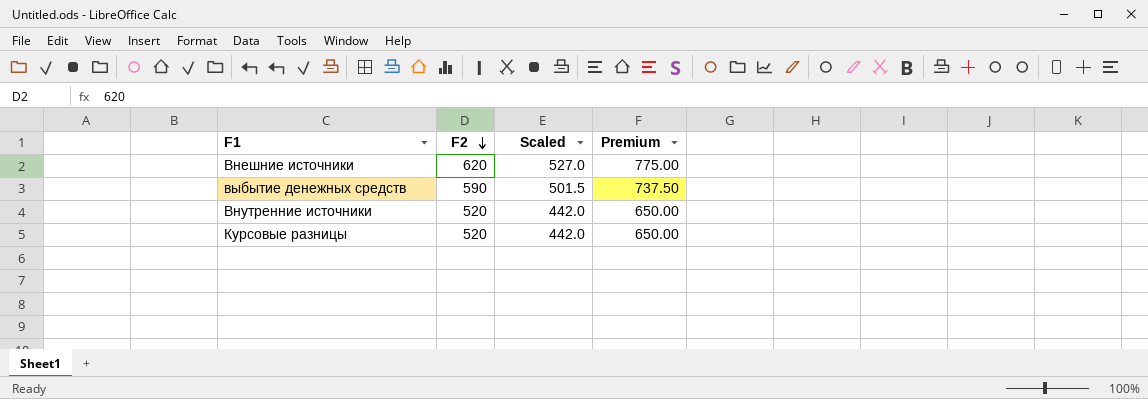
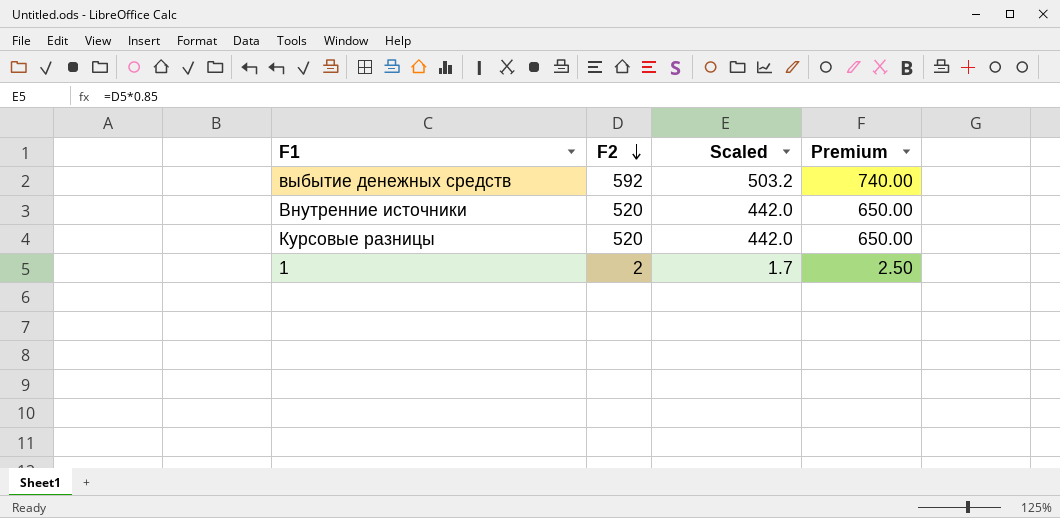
row Внешние источники: 620 | 527.0 | 775.00 -> none
выбытие денежных средств | F2: 590 -> 592
выбытие денежных средств | Scaled: 501.5 -> 503.2
выбытие денежных средств | Premium: 737.50 -> 740.00
row 1: none -> 2 | 1.7 | 2.50

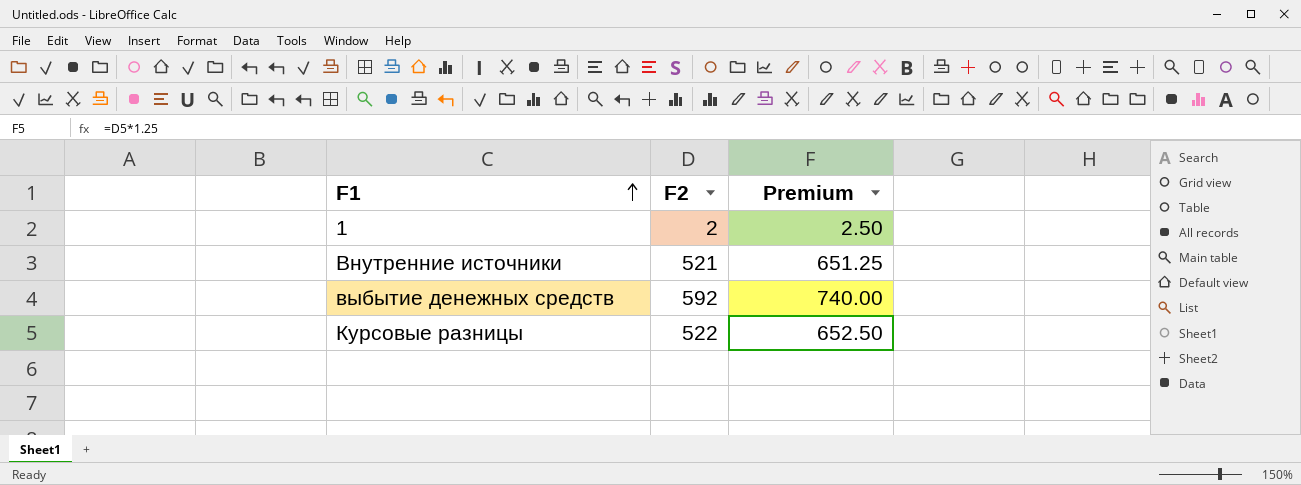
row order: F2 descending -> F1 ascending
column Scaled | formula: [F2] * 0.85 -> none
Внутренние источники | F2: 520 -> 521
Внутренние источники | Premium: 650.00 -> 651.25
Курсовые разницы | F2: 520 -> 522
Курсовые разницы | Premium: 650.00 -> 652.50

